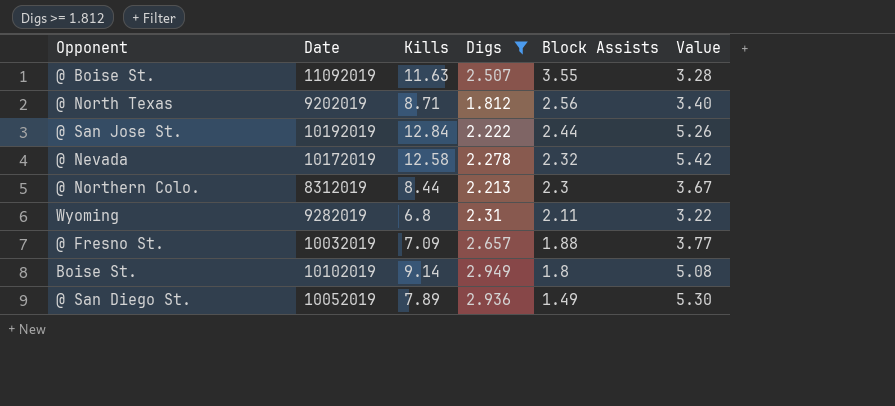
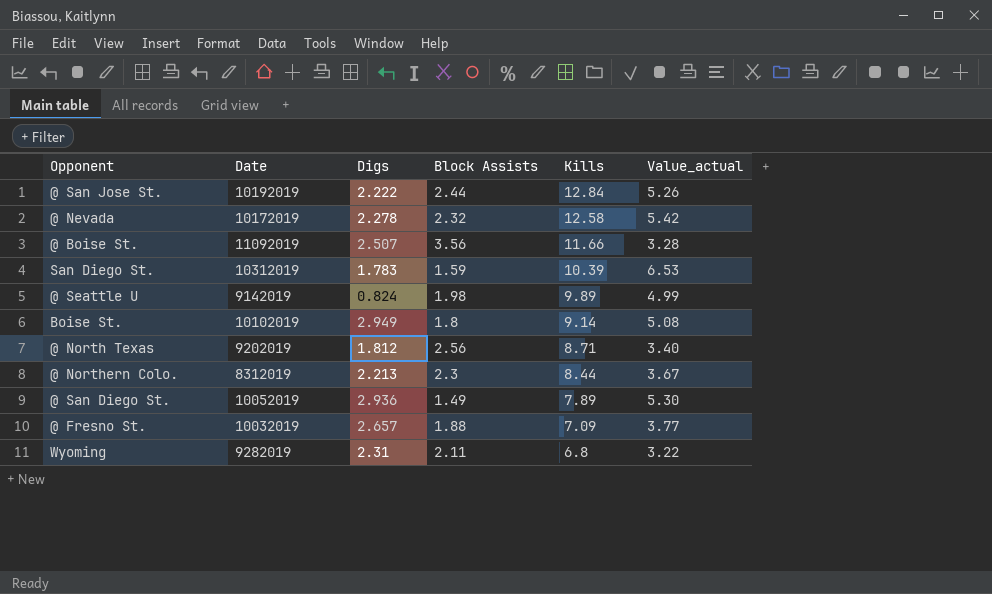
filter: Digs >= 1.812 -> none
row order: Block Assists descending -> Kills descending
column Kills | position: 3 -> 5
column name: Value -> Value_actual
@ Boise St. | Block Assists: 3.55 -> 3.56
@ Boise St. | Kills: 11.63 -> 11.66

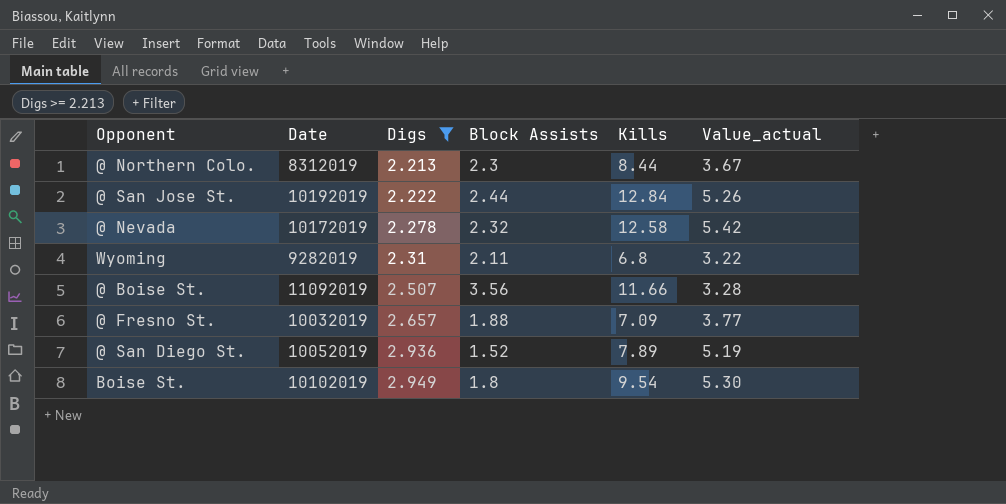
filter: none -> Digs >= 2.213
row order: Kills descending -> Digs ascending
@ San Diego St. | Block Assists: 1.49 -> 1.52
@ San Diego St. | Value_actual: 5.30 -> 5.19
Boise St. | Kills: 9.14 -> 9.54
Boise St. | Value_actual: 5.08 -> 5.30

